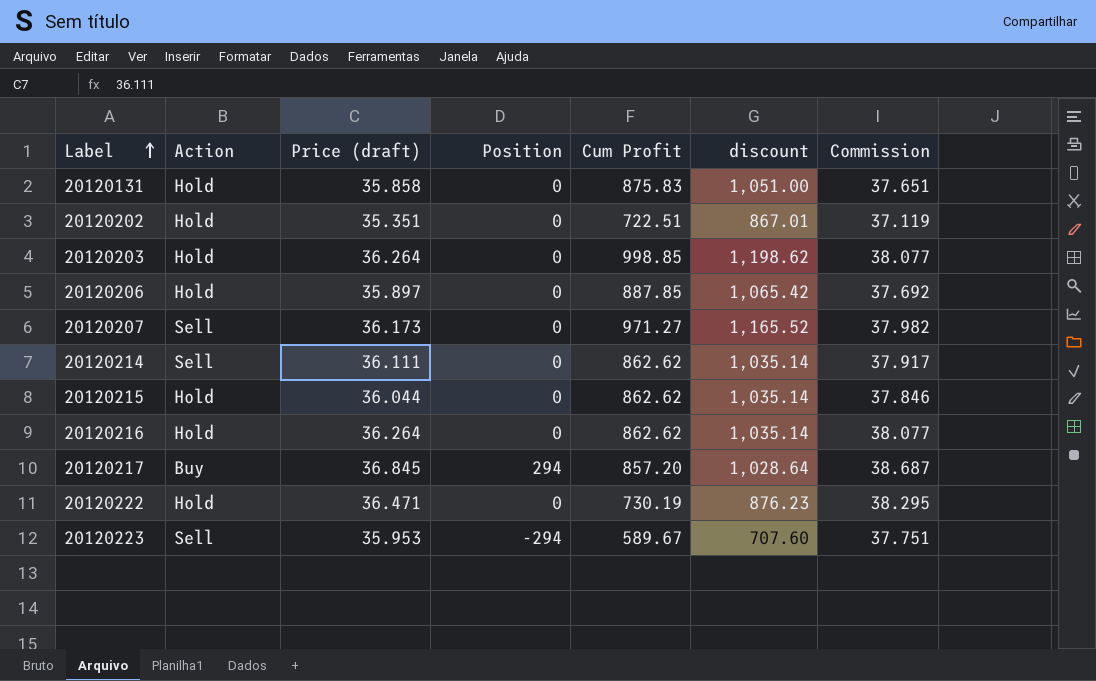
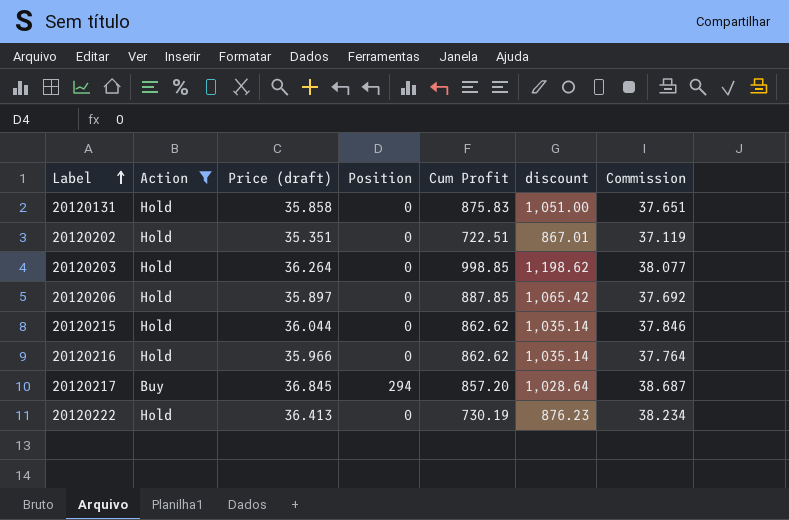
filter: none -> Action != Sell
20120216 | Price (draft): 36.264 -> 35.966
20120216 | Commission: 38.077 -> 37.764
20120222 | Price (draft): 36.471 -> 36.413
20120222 | Commission: 38.295 -> 38.234

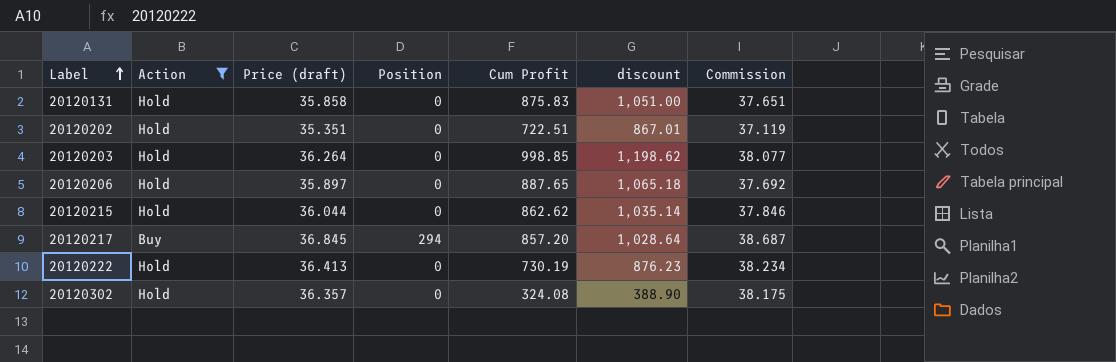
row 20120216: Hold | 35.966 | 0 | 862.62 | 1,035.14 | 37.764 -> none
20120206 | Cum Profit: 887.85 -> 887.65
20120206 | discount: 1,065.42 -> 1,065.18
row 20120302: none -> Hold | 36.357 | 0 | 324.08 | 388.90 | 38.175

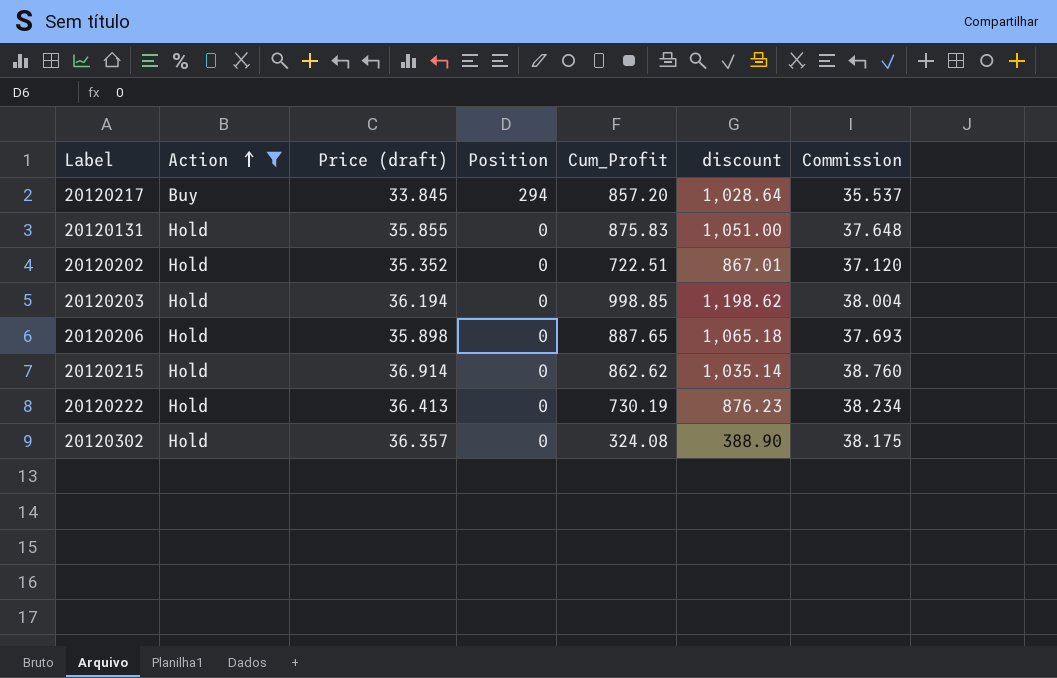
row order: Label ascending -> Action ascending
column name: Cum Profit -> Cum_Profit
20120217 | Price (draft): 36.845 -> 33.845
20120217 | Commission: 38.687 -> 35.537
20120131 | Price (draft): 35.858 -> 35.855
20120131 | Commission: 37.651 -> 37.648
20120202 | Price (draft): 35.351 -> 35.352
20120202 | Commission: 37.119 -> 37.120
20120203 | Price (draft): 36.264 -> 36.194
20120203 | Commission: 38.077 -> 38.004
20120206 | Price (draft): 35.897 -> 35.898
20120206 | Commission: 37.692 -> 37.693
20120215 | Price (draft): 36.044 -> 36.914
20120215 | Commission: 37.846 -> 38.760

